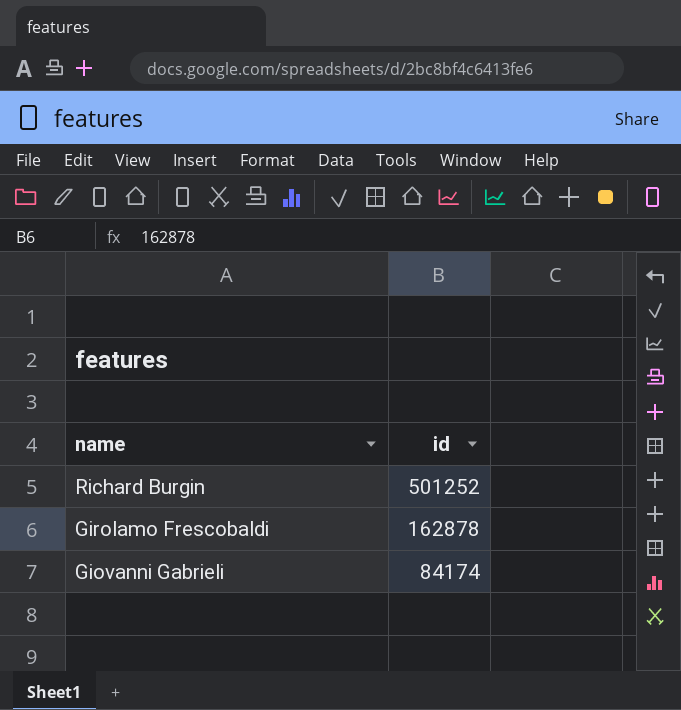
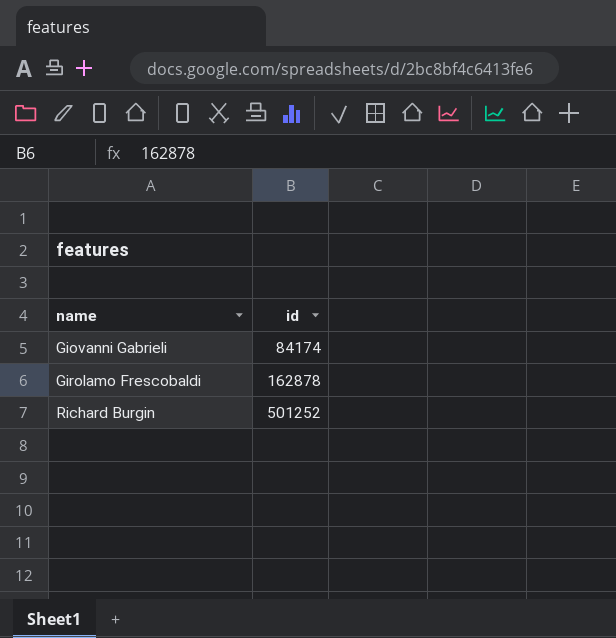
row order: name descending -> name ascending

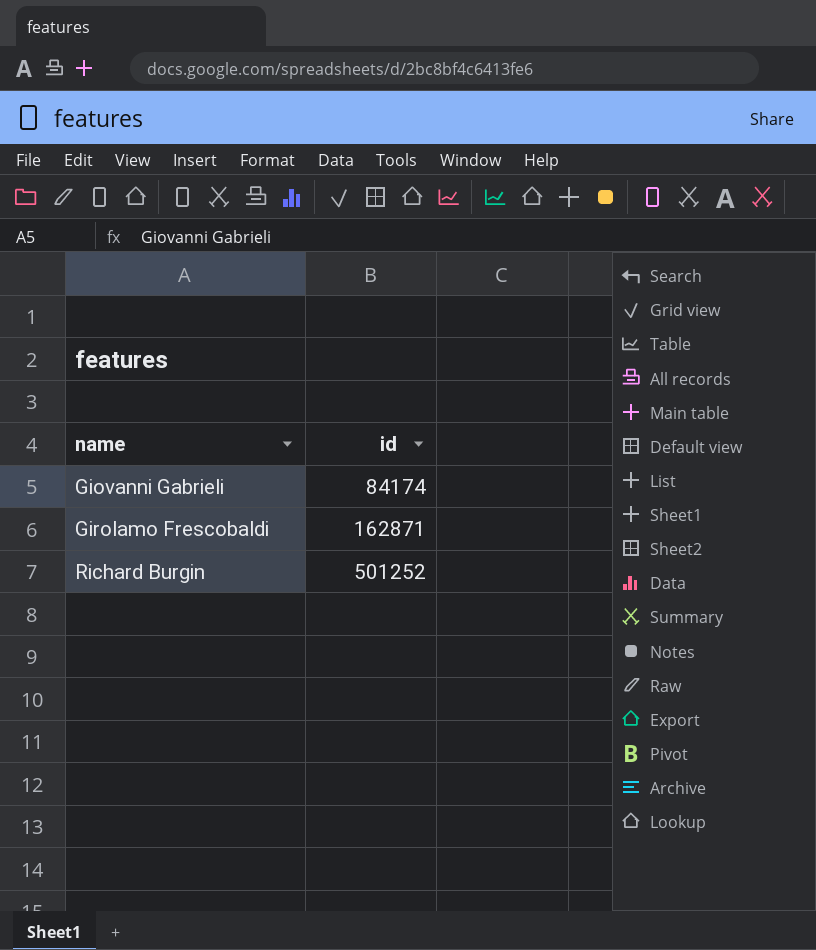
Girolamo Frescobaldi | id: 162878 -> 162871

